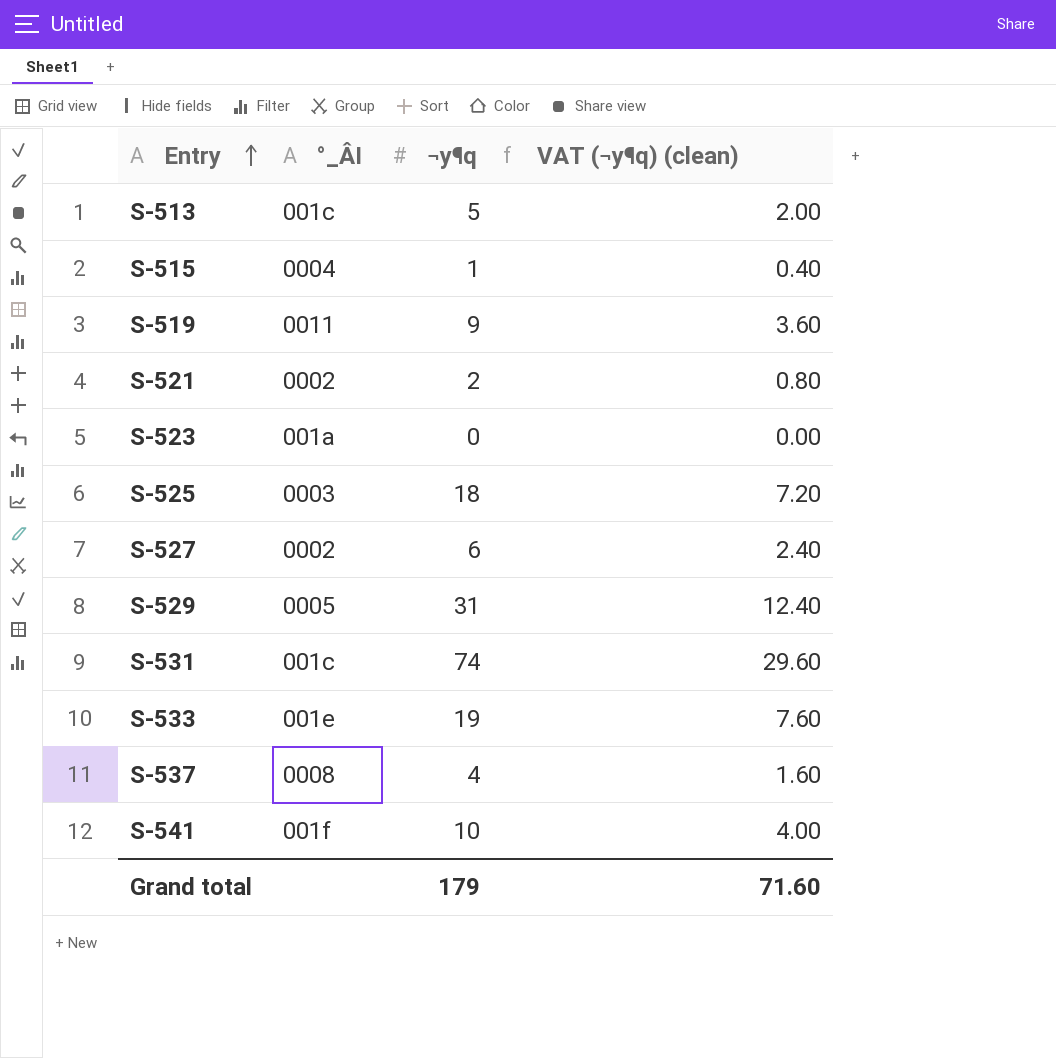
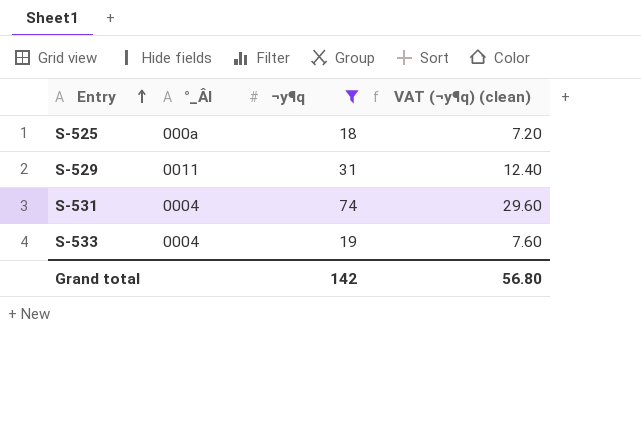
filter: none -> ¬y¶q >= 18
S-525 | °_ÂI: 0003 -> 000a
S-529 | °_ÂI: 0005 -> 0011
S-531 | °_ÂI: 001c -> 0004
S-533 | °_ÂI: 001e -> 0004
Grand total | ¬y¶q: 179 -> 142
Grand total | VAT (¬y¶q) (clean): 71.60 -> 56.80

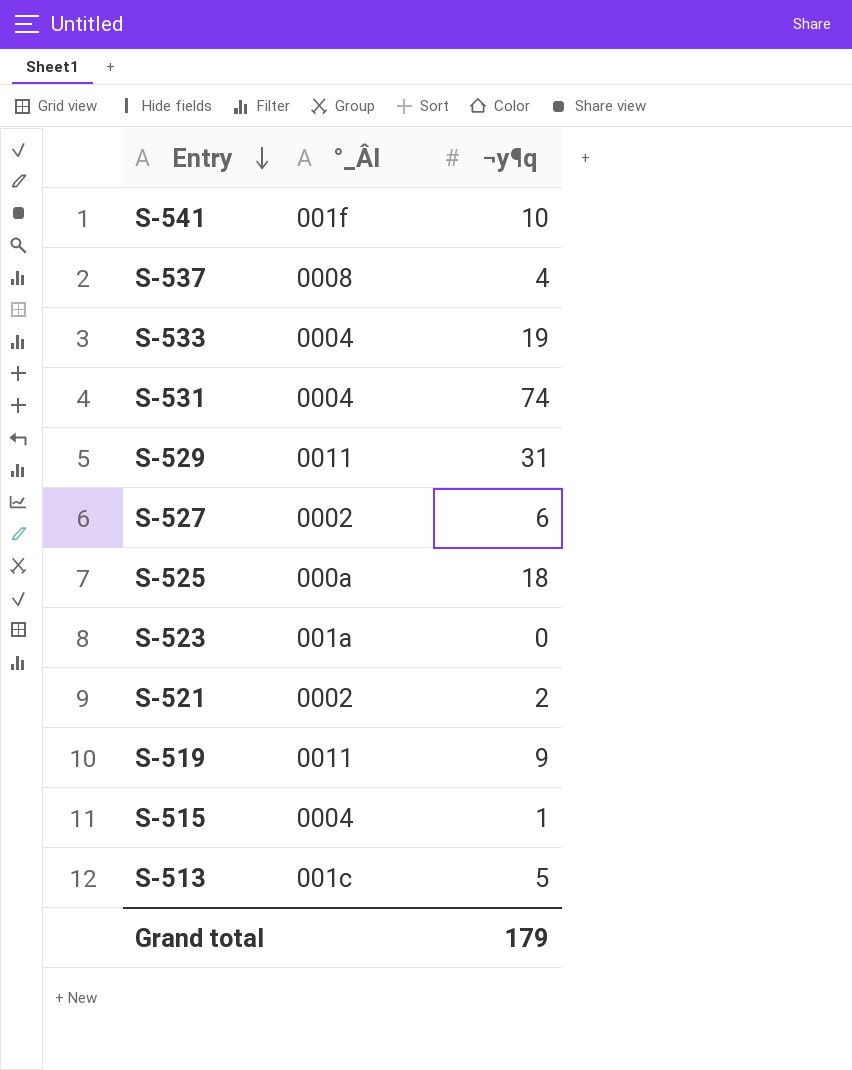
filter: ¬y¶q >= 18 -> none
row order: Entry ascending -> Entry descending
column VAT (¬y¶q) (clean) | formula: [¬y¶q] * 0.4 -> none
Grand total | ¬y¶q: 142 -> 179

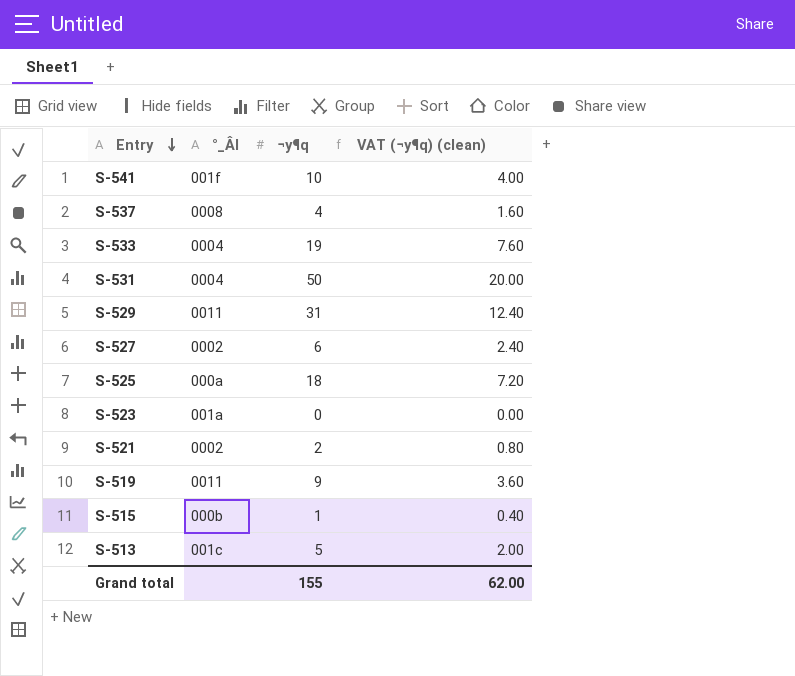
column VAT (¬y¶q) (clean) | formula: none -> [¬y¶q] * 0.4
S-531 | ¬y¶q: 74 -> 50
S-515 | °_ÂI: 0004 -> 000b
Grand total | ¬y¶q: 179 -> 155

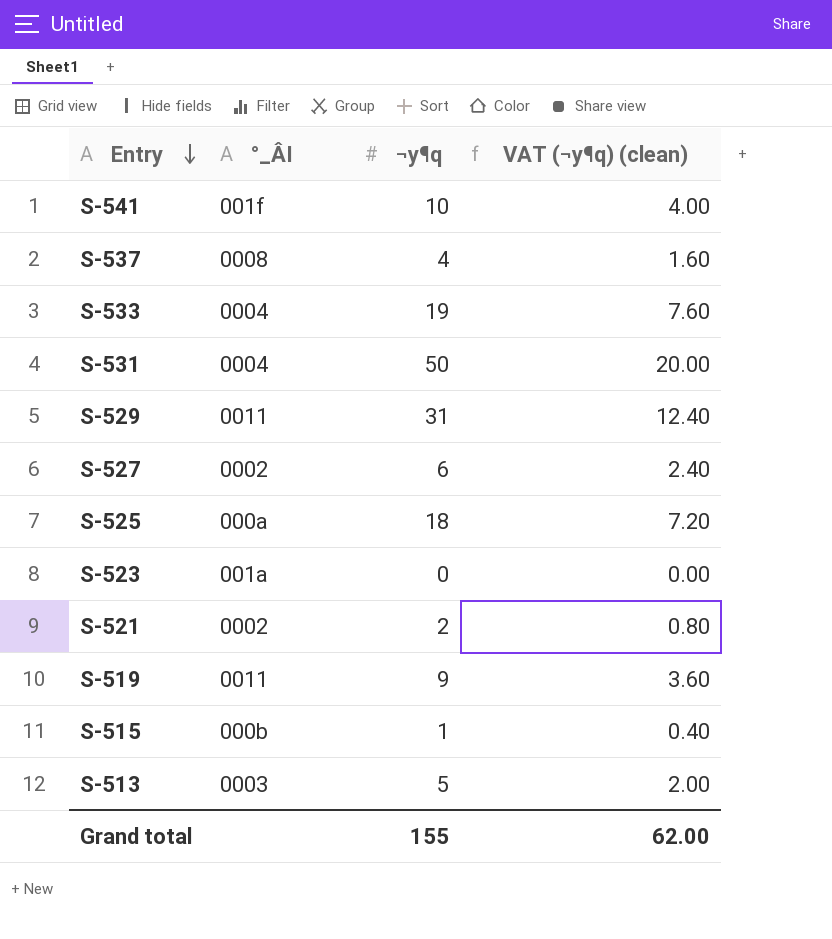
S-513 | °_ÂI: 001c -> 0003

